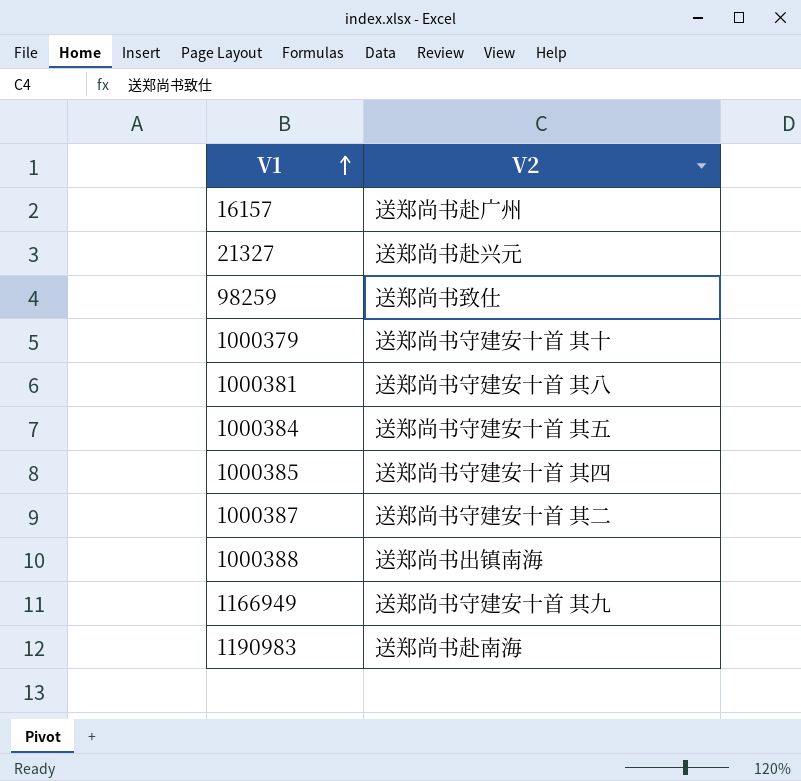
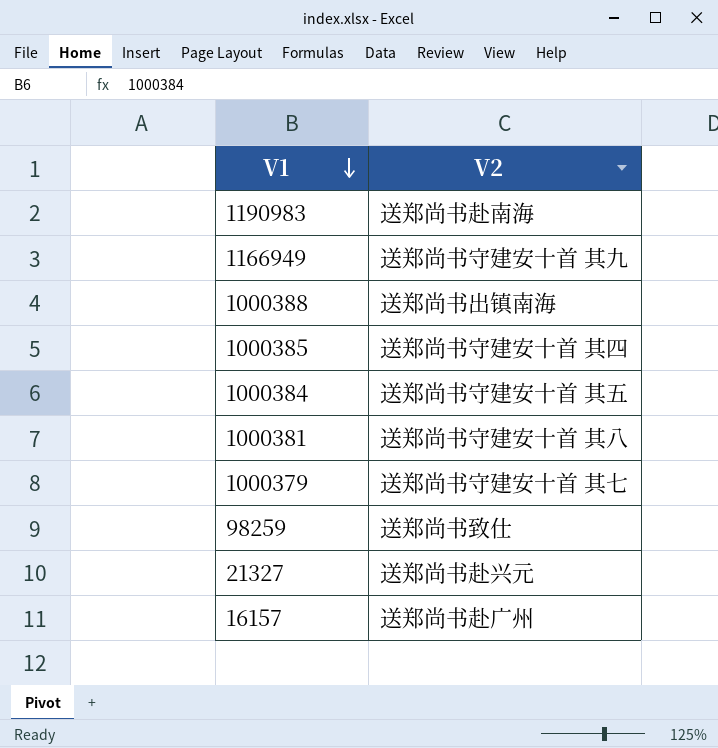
row order: V1 ascending -> V1 descending
row 1000387: 送郑尚书守建安十首 其二 -> none
1000379 | V2: 送郑尚书守建安十首 其十 -> 送郑尚书守建安十首 其七

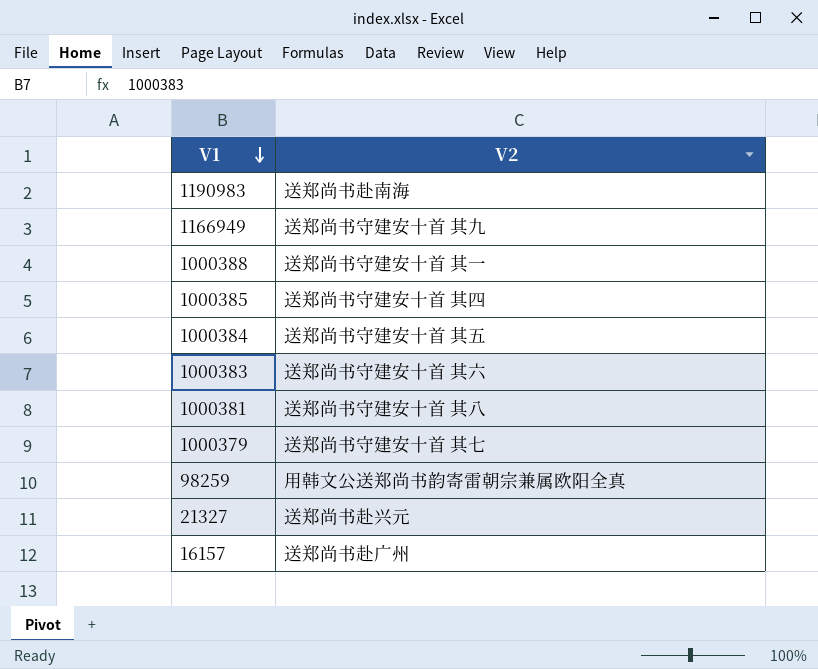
1000388 | V2: 送郑尚书出镇南海 -> 送郑尚书守建安十首 其一
row 1000383: none -> 送郑尚书守建安十首 其六
98259 | V2: 送郑尚书致仕 -> 用韩文公送郑尚书韵寄雷朝宗兼属欧阳全真

